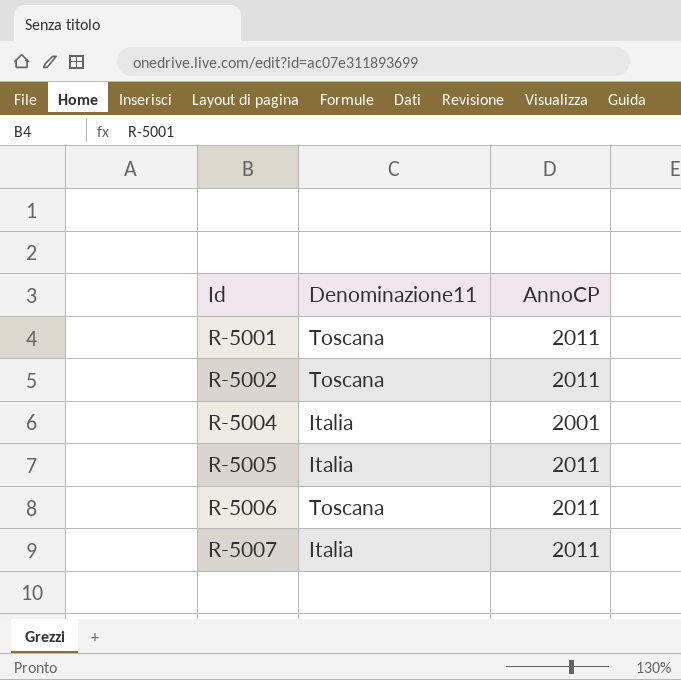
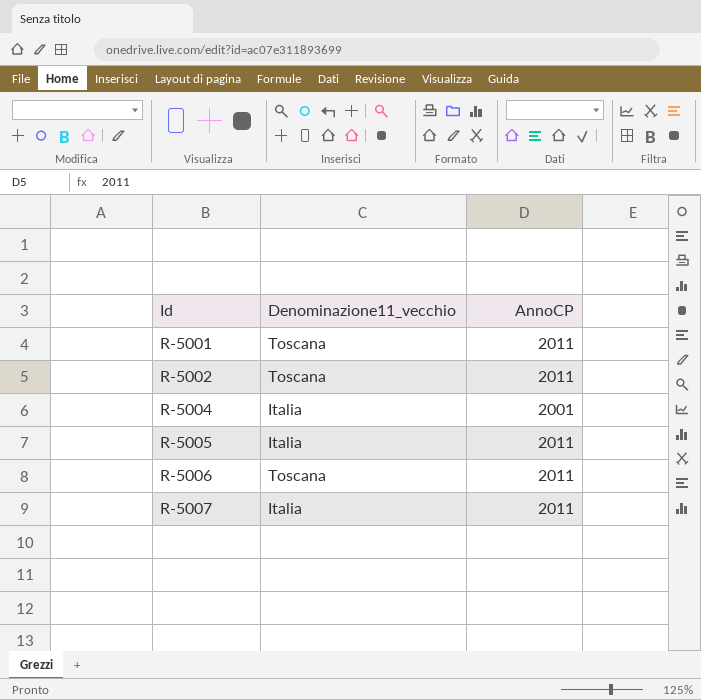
column name: Denominazione11 -> Denominazione11_vecchio

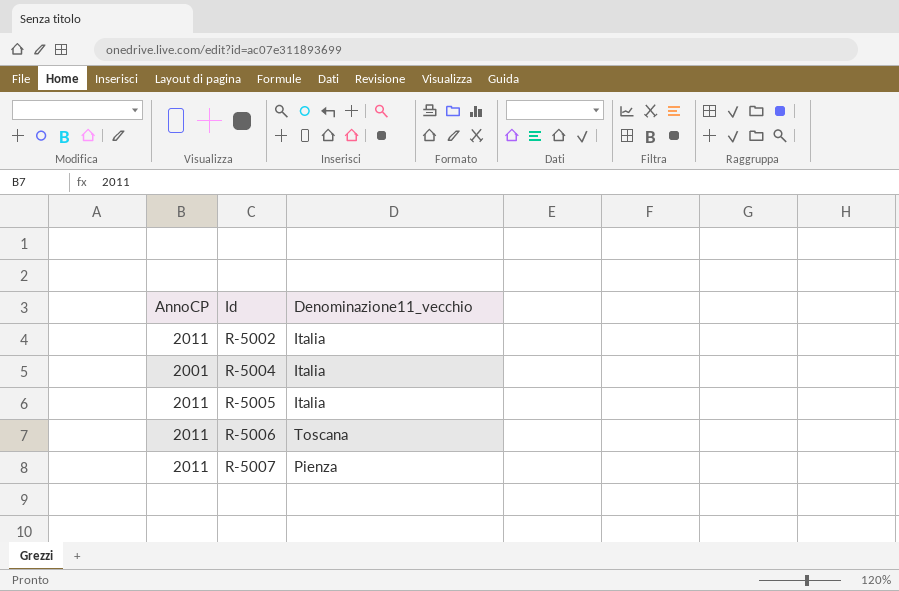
column AnnoCP | position: 3 -> 1
row R-5001: Toscana | 2011 -> none
R-5002 | Denominazione11_vecchio: Toscana -> Italia
R-5007 | Denominazione11_vecchio: Italia -> Pienza

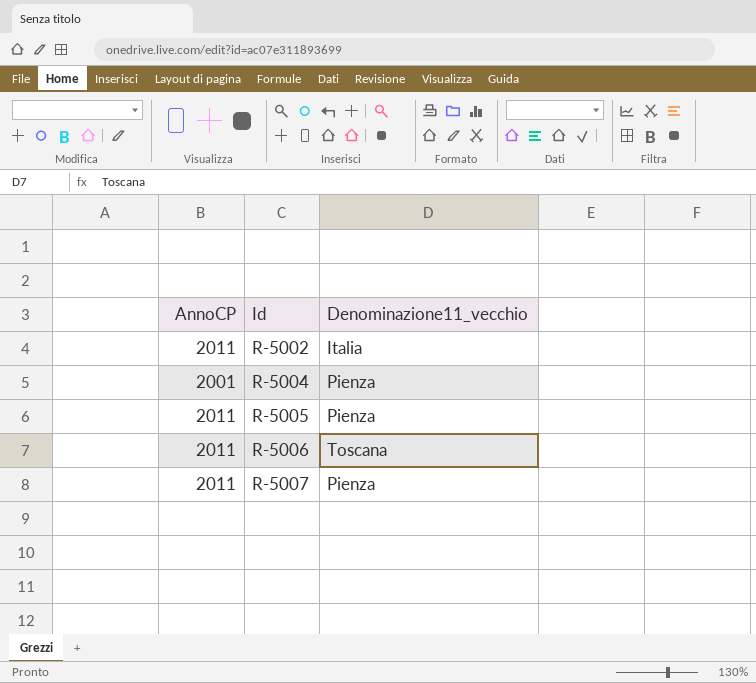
R-5004 | Denominazione11_vecchio: Italia -> Pienza
R-5005 | Denominazione11_vecchio: Italia -> Pienza

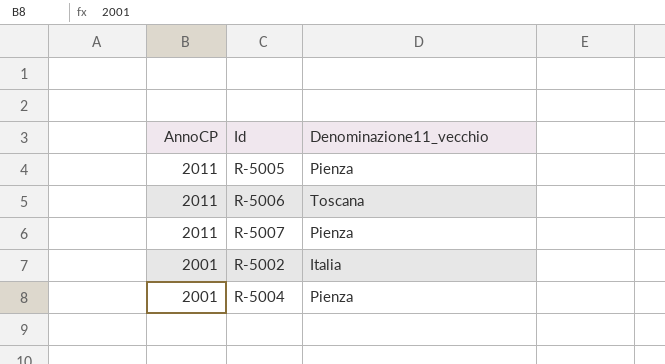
row order: Id ascending -> AnnoCP descending
R-5002 | AnnoCP: 2011 -> 2001

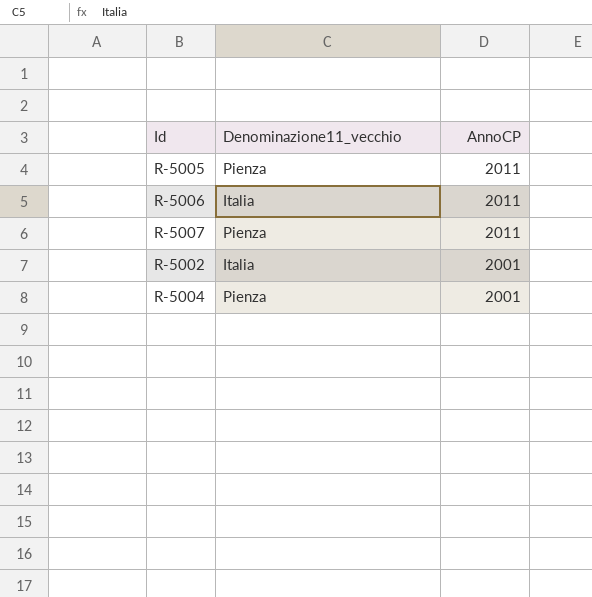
column AnnoCP | position: 1 -> 3
R-5006 | Denominazione11_vecchio: Toscana -> Italia

